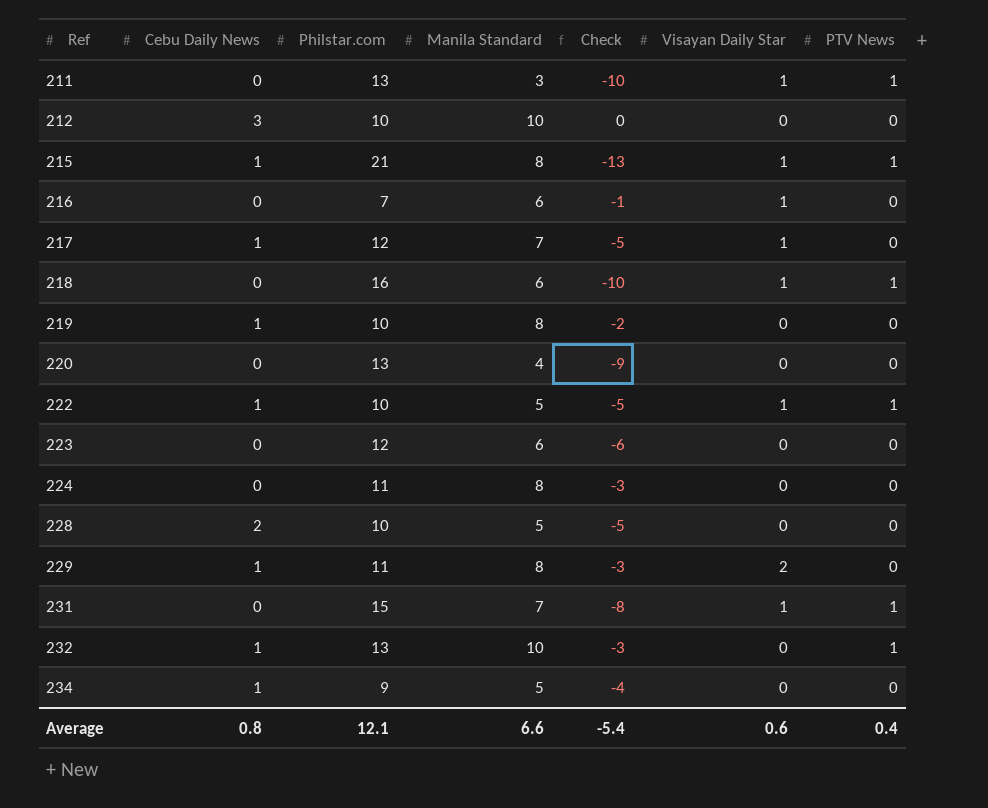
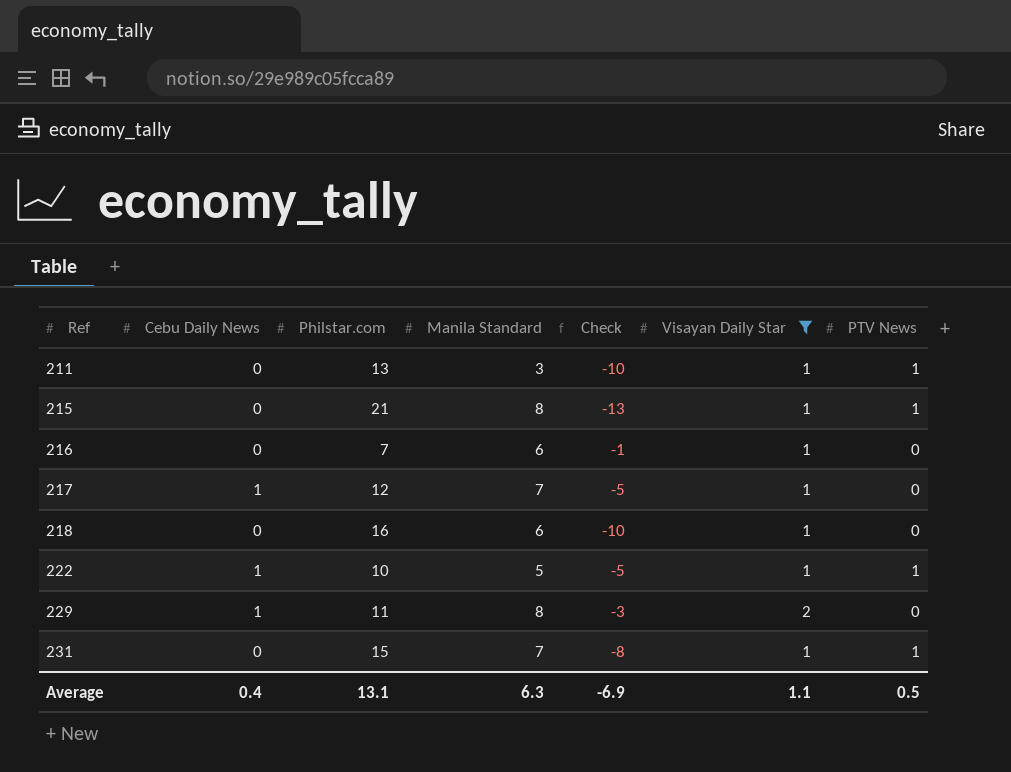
filter: none -> Visayan Daily Star != 0
215 | Cebu Daily News: 1 -> 0
218 | PTV News: 1 -> 0
Average | Cebu Daily News: 0.8 -> 0.4
Average | Philstar.com: 12.1 -> 13.1
Average | Manila Standard: 6.6 -> 6.3
Average | Check: -5.4 -> -6.9
Average | Visayan Daily Star: 0.6 -> 1.1
Average | PTV News: 0.4 -> 0.5

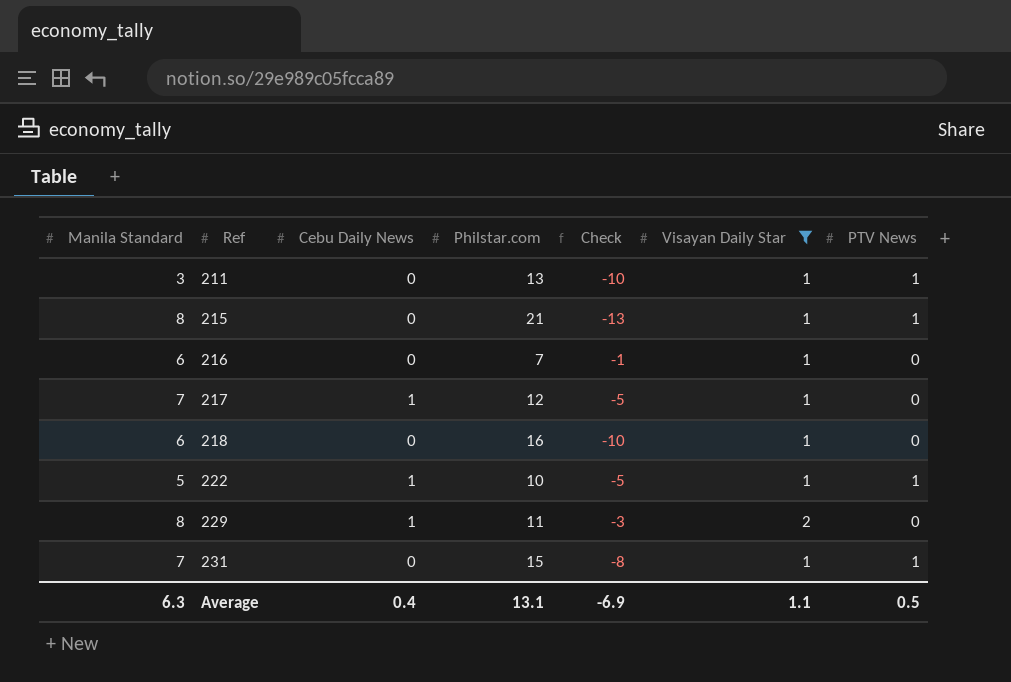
column Manila Standard | position: 4 -> 1

